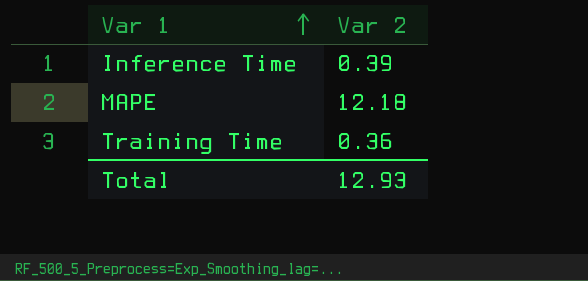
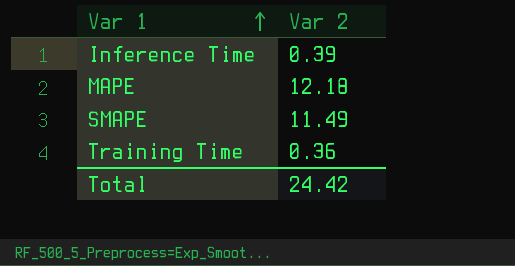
row SMAPE: none -> 11.49
Total | Var 2: 12.93 -> 24.42

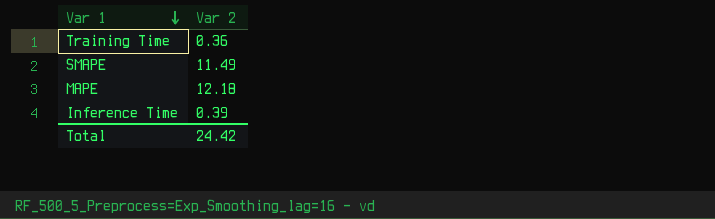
row order: Var 1 ascending -> Var 1 descending

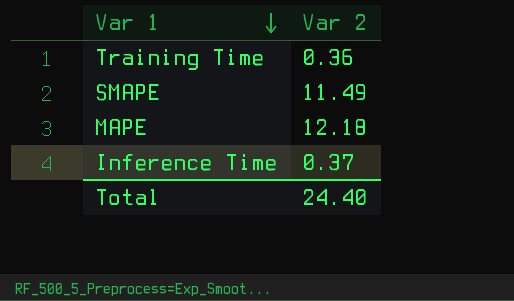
Inference Time | Var 2: 0.39 -> 0.37
Total | Var 2: 24.42 -> 24.40

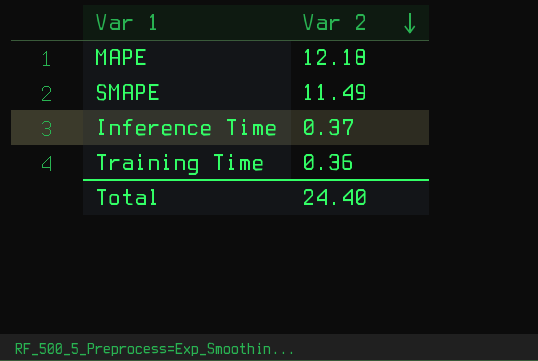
row order: Var 1 descending -> Var 2 descending

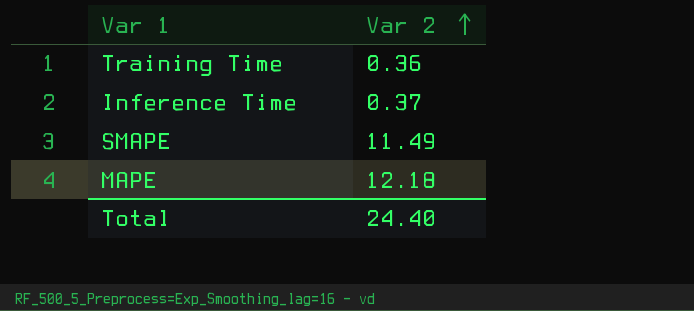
row order: Var 2 descending -> Var 2 ascending

